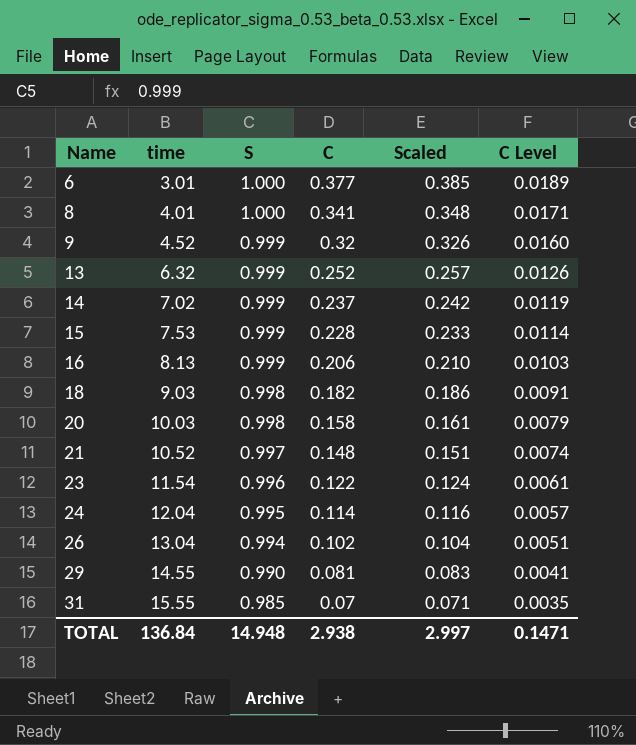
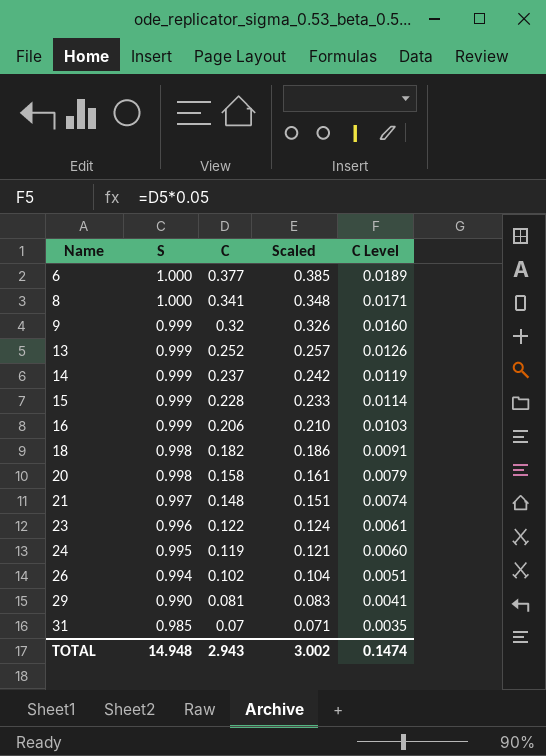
column time | position: 2 -> none
24 | C: 0.114 -> 0.119
24 | Scaled: 0.116 -> 0.121
24 | C Level: 0.0057 -> 0.0060
TOTAL | C: 2.938 -> 2.943
TOTAL | Scaled: 2.997 -> 3.002
TOTAL | C Level: 0.1471 -> 0.1474

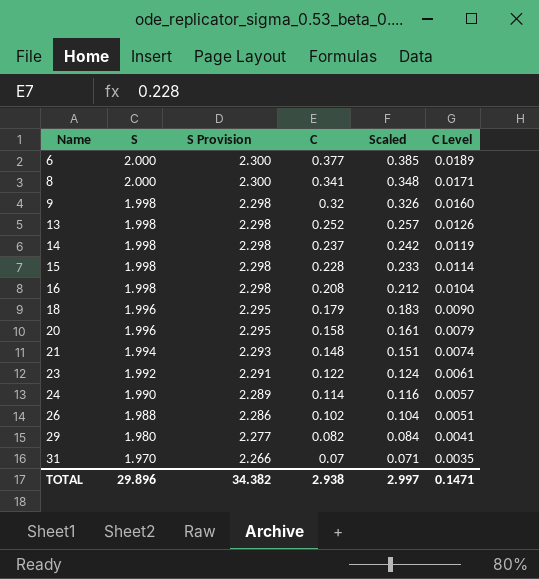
column S Provision | formula: none -> [S] * 1.15
6 | S: 1.000 -> 2.000
8 | S: 1.000 -> 2.000
9 | S: 0.999 -> 1.998
13 | S: 0.999 -> 1.998
14 | S: 0.999 -> 1.998
15 | S: 0.999 -> 1.998
16 | S: 0.999 -> 1.998
16 | C: 0.206 -> 0.208
16 | Scaled: 0.210 -> 0.212
16 | C Level: 0.0103 -> 0.0104
18 | S: 0.998 -> 1.996
18 | C: 0.182 -> 0.179
18 | Scaled: 0.186 -> 0.183
18 | C Level: 0.0091 -> 0.0090
20 | S: 0.998 -> 1.996
21 | S: 0.997 -> 1.994
23 | S: 0.996 -> 1.992
24 | S: 0.995 -> 1.990
24 | C: 0.119 -> 0.114
24 | Scaled: 0.121 -> 0.116
24 | C Level: 0.0060 -> 0.0057
26 | S: 0.994 -> 1.988
29 | S: 0.990 -> 1.980
29 | C: 0.081 -> 0.082
29 | Scaled: 0.083 -> 0.084
31 | S: 0.985 -> 1.970
TOTAL | S: 14.948 -> 29.896
TOTAL | C: 2.943 -> 2.938
TOTAL | Scaled: 3.002 -> 2.997
TOTAL | C Level: 0.1474 -> 0.1471

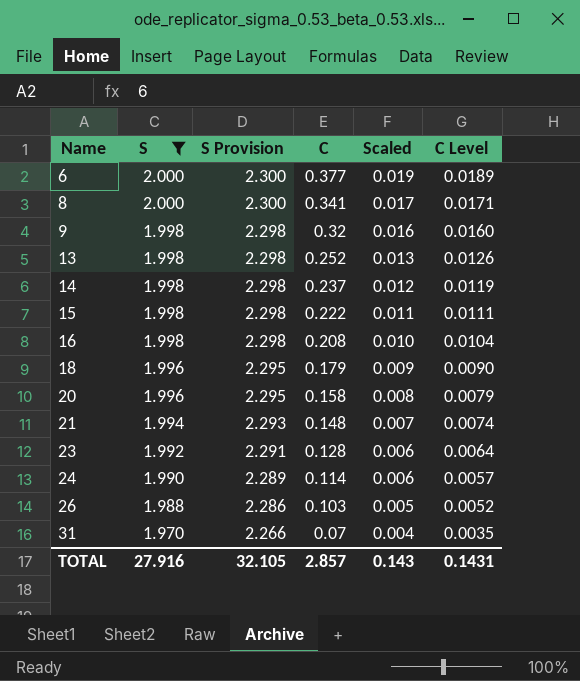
filter: none -> S != 1.980
column Scaled | formula: [C] * 1.02 -> [C] * 0.05
15 | C: 0.228 -> 0.222
15 | C Level: 0.0114 -> 0.0111
23 | C: 0.122 -> 0.128
23 | C Level: 0.0061 -> 0.0064
26 | C: 0.102 -> 0.103
26 | C Level: 0.0051 -> 0.0052
TOTAL | S: 29.896 -> 27.916
TOTAL | S Provision: 34.382 -> 32.105
TOTAL | C: 2.938 -> 2.857
TOTAL | Scaled: 2.997 -> 0.143
TOTAL | C Level: 0.1471 -> 0.1431

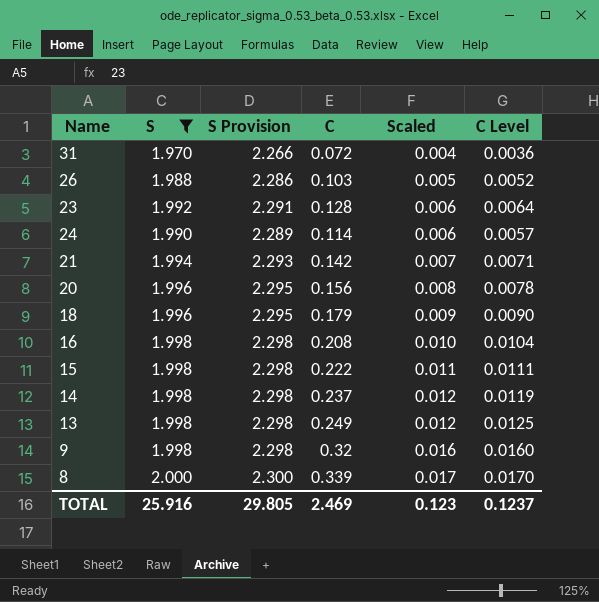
row order: Name ascending -> Scaled ascending
row 6: 2.000 | 2.300 | 0.377 | 0.019 | 0.0189 -> none
31 | C: 0.07 -> 0.072
31 | C Level: 0.0035 -> 0.0036
21 | C: 0.148 -> 0.142
21 | C Level: 0.0074 -> 0.0071
20 | C: 0.158 -> 0.156
20 | C Level: 0.0079 -> 0.0078
13 | C: 0.252 -> 0.249
13 | Scaled: 0.013 -> 0.012
13 | C Level: 0.0126 -> 0.0125
8 | C: 0.341 -> 0.339
8 | C Level: 0.0171 -> 0.0170
TOTAL | S: 27.916 -> 25.916
TOTAL | S Provision: 32.105 -> 29.805
TOTAL | C: 2.857 -> 2.469
TOTAL | Scaled: 0.143 -> 0.123
TOTAL | C Level: 0.1431 -> 0.1237

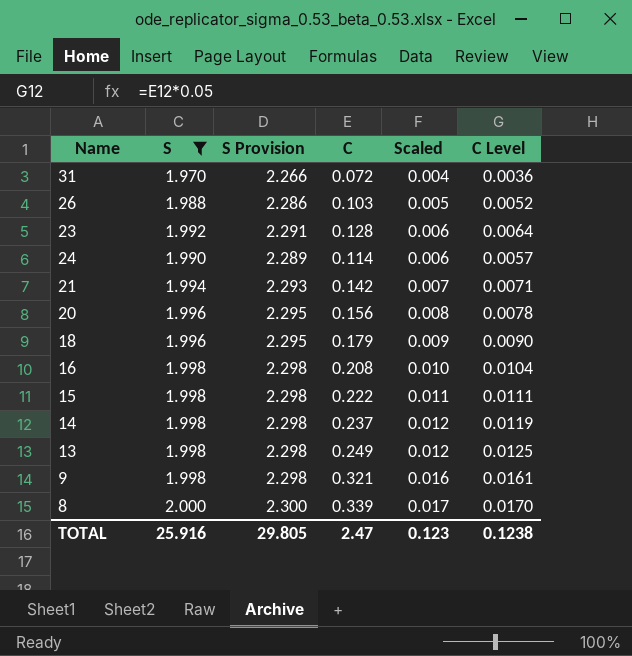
9 | C: 0.32 -> 0.321
9 | C Level: 0.0160 -> 0.0161
TOTAL | C: 2.469 -> 2.47
TOTAL | C Level: 0.1237 -> 0.1238

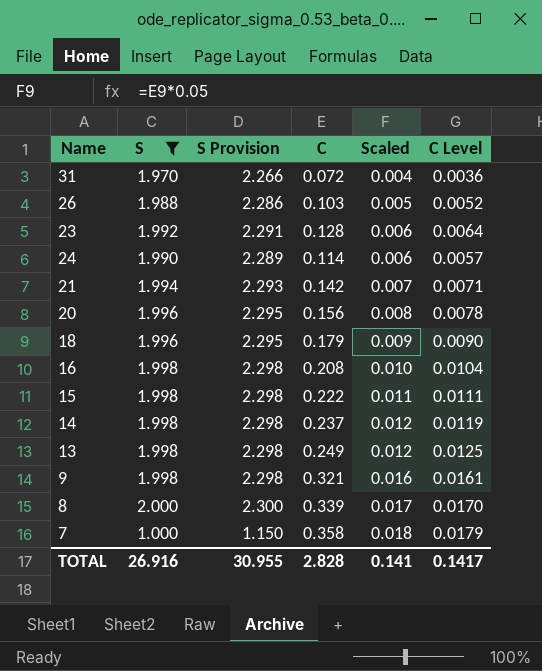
row 7: none -> 1.000 | 1.150 | 0.358 | 0.018 | 0.0179
TOTAL | S: 25.916 -> 26.916
TOTAL | S Provision: 29.805 -> 30.955
TOTAL | C: 2.47 -> 2.828
TOTAL | Scaled: 0.123 -> 0.141
TOTAL | C Level: 0.1238 -> 0.1417

